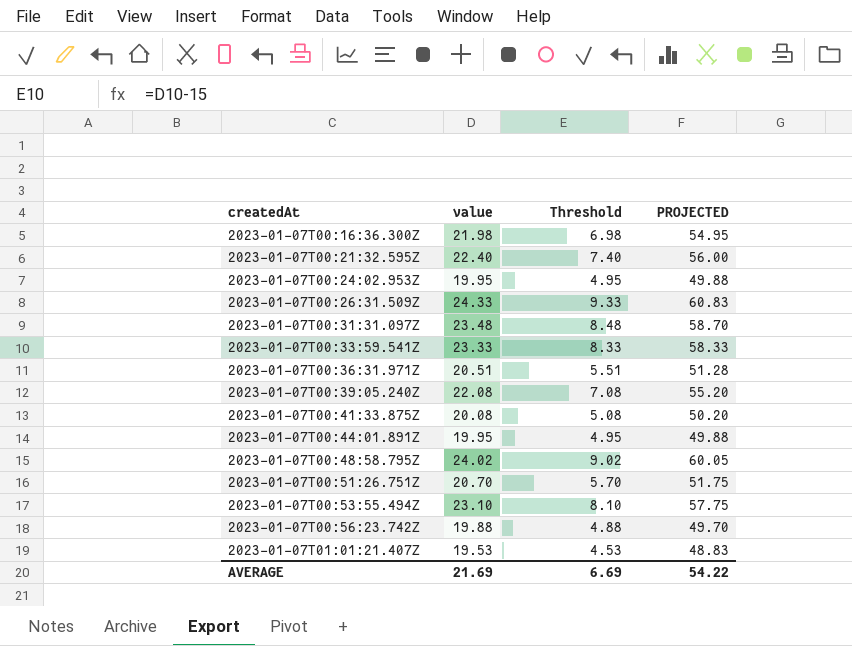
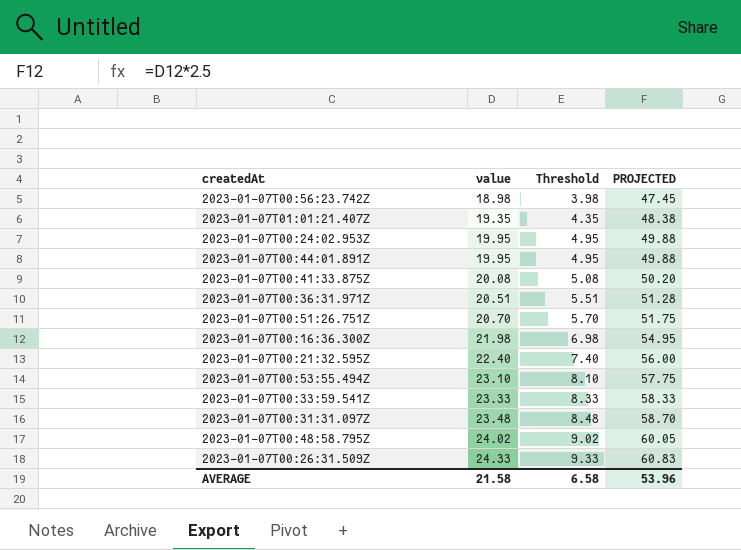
row order: createdAt ascending -> value ascending
row 2023-01-07T00:39:05.240Z: 22.08 | 7.08 | 55.20 -> none
2023-01-07T00:56:23.742Z | value: 19.88 -> 18.98
2023-01-07T00:56:23.742Z | Threshold: 4.88 -> 3.98
2023-01-07T00:56:23.742Z | PROJECTED: 49.70 -> 47.45
2023-01-07T01:01:21.407Z | value: 19.53 -> 19.35
2023-01-07T01:01:21.407Z | Threshold: 4.53 -> 4.35
2023-01-07T01:01:21.407Z | PROJECTED: 48.83 -> 48.38
AVERAGE | value: 21.69 -> 21.58
AVERAGE | Threshold: 6.69 -> 6.58
AVERAGE | PROJECTED: 54.22 -> 53.96

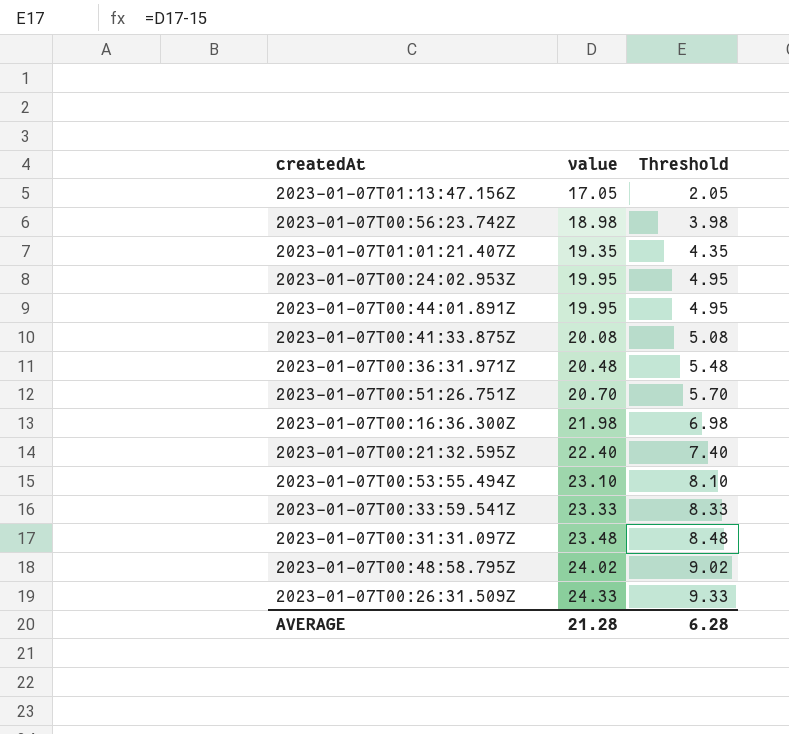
column PROJECTED | formula: [value] * 2.5 -> none
row 2023-01-07T01:13:47.156Z: none -> 17.05 | 2.05
2023-01-07T00:36:31.971Z | value: 20.51 -> 20.48
2023-01-07T00:36:31.971Z | Threshold: 5.51 -> 5.48
AVERAGE | value: 21.58 -> 21.28
AVERAGE | Threshold: 6.58 -> 6.28

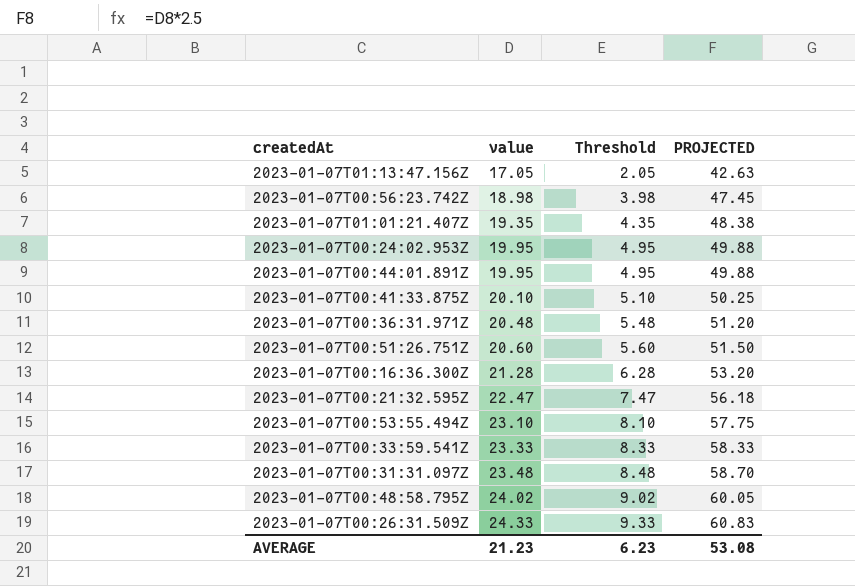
column PROJECTED | formula: none -> [value] * 2.5
2023-01-07T00:41:33.875Z | value: 20.08 -> 20.10
2023-01-07T00:41:33.875Z | Threshold: 5.08 -> 5.10
2023-01-07T00:51:26.751Z | value: 20.70 -> 20.60
2023-01-07T00:51:26.751Z | Threshold: 5.70 -> 5.60
2023-01-07T00:16:36.300Z | value: 21.98 -> 21.28
2023-01-07T00:16:36.300Z | Threshold: 6.98 -> 6.28
2023-01-07T00:21:32.595Z | value: 22.40 -> 22.47
2023-01-07T00:21:32.595Z | Threshold: 7.40 -> 7.47
AVERAGE | value: 21.28 -> 21.23
AVERAGE | Threshold: 6.28 -> 6.23

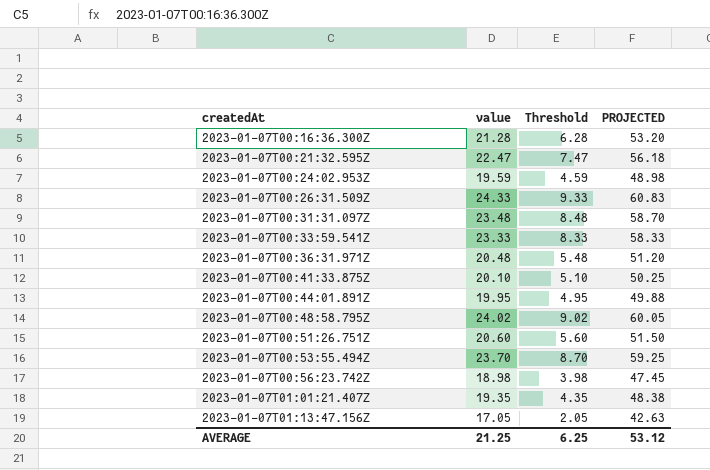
row order: value ascending -> createdAt ascending
2023-01-07T00:24:02.953Z | value: 19.95 -> 19.59
2023-01-07T00:24:02.953Z | Threshold: 4.95 -> 4.59
2023-01-07T00:24:02.953Z | PROJECTED: 49.88 -> 48.98
2023-01-07T00:53:55.494Z | value: 23.10 -> 23.70
2023-01-07T00:53:55.494Z | Threshold: 8.10 -> 8.70
2023-01-07T00:53:55.494Z | PROJECTED: 57.75 -> 59.25
AVERAGE | value: 21.23 -> 21.25
AVERAGE | Threshold: 6.23 -> 6.25
AVERAGE | PROJECTED: 53.08 -> 53.12

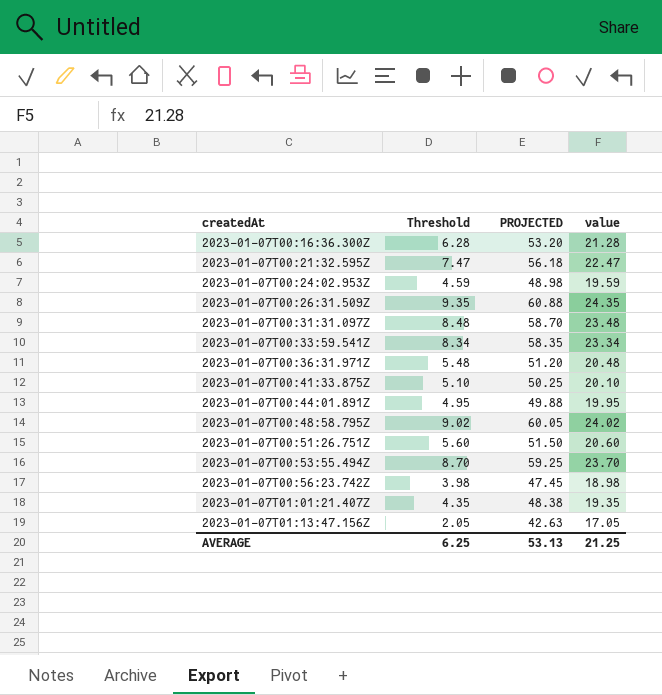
column value | position: 2 -> 4
2023-01-07T00:26:31.509Z | Threshold: 9.33 -> 9.35
2023-01-07T00:26:31.509Z | PROJECTED: 60.83 -> 60.88
2023-01-07T00:26:31.509Z | value: 24.33 -> 24.35
2023-01-07T00:33:59.541Z | Threshold: 8.33 -> 8.34
2023-01-07T00:33:59.541Z | PROJECTED: 58.33 -> 58.35
2023-01-07T00:33:59.541Z | value: 23.33 -> 23.34
AVERAGE | PROJECTED: 53.12 -> 53.13

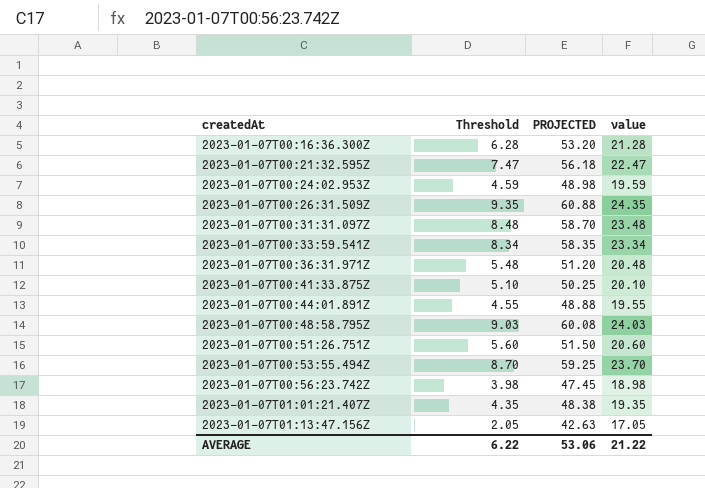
2023-01-07T00:44:01.891Z | Threshold: 4.95 -> 4.55
2023-01-07T00:44:01.891Z | PROJECTED: 49.88 -> 48.88
2023-01-07T00:44:01.891Z | value: 19.95 -> 19.55
2023-01-07T00:48:58.795Z | Threshold: 9.02 -> 9.03
2023-01-07T00:48:58.795Z | PROJECTED: 60.05 -> 60.08
2023-01-07T00:48:58.795Z | value: 24.02 -> 24.03
AVERAGE | Threshold: 6.25 -> 6.22
AVERAGE | PROJECTED: 53.13 -> 53.06
AVERAGE | value: 21.25 -> 21.22

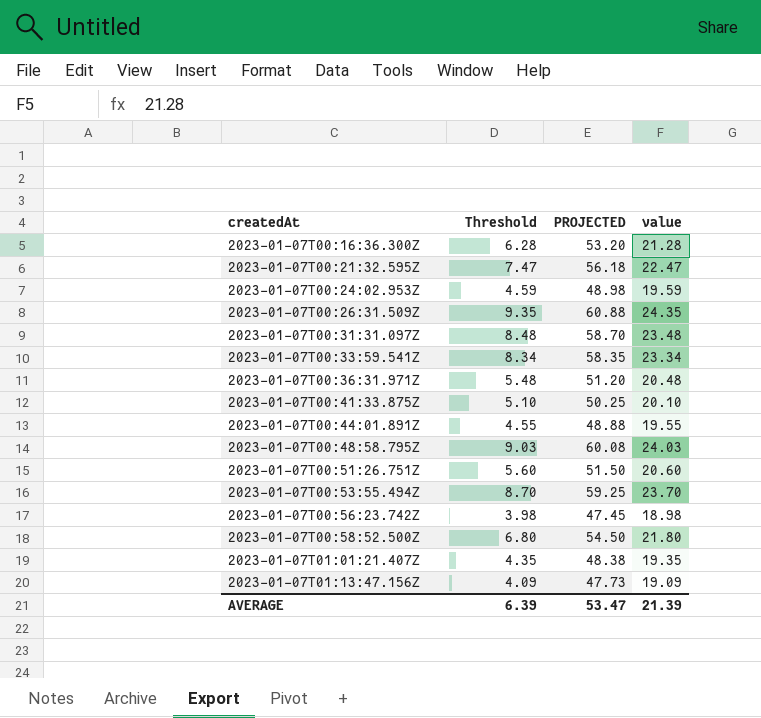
row 2023-01-07T00:58:52.500Z: none -> 6.80 | 54.50 | 21.80
2023-01-07T01:13:47.156Z | Threshold: 2.05 -> 4.09
2023-01-07T01:13:47.156Z | PROJECTED: 42.63 -> 47.73
2023-01-07T01:13:47.156Z | value: 17.05 -> 19.09
AVERAGE | Threshold: 6.22 -> 6.39
AVERAGE | PROJECTED: 53.06 -> 53.47
AVERAGE | value: 21.22 -> 21.39

